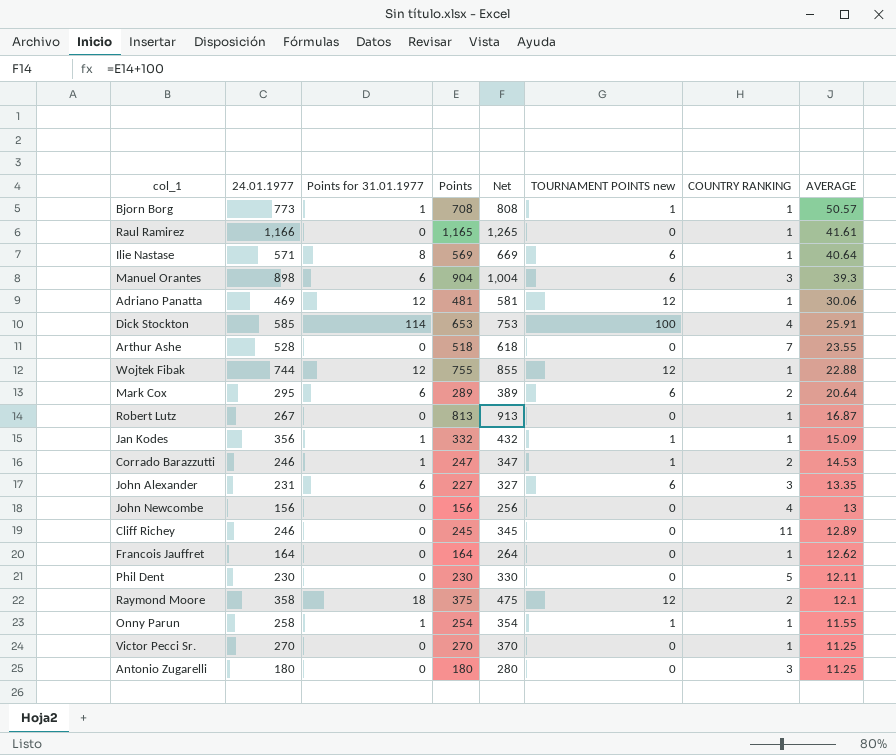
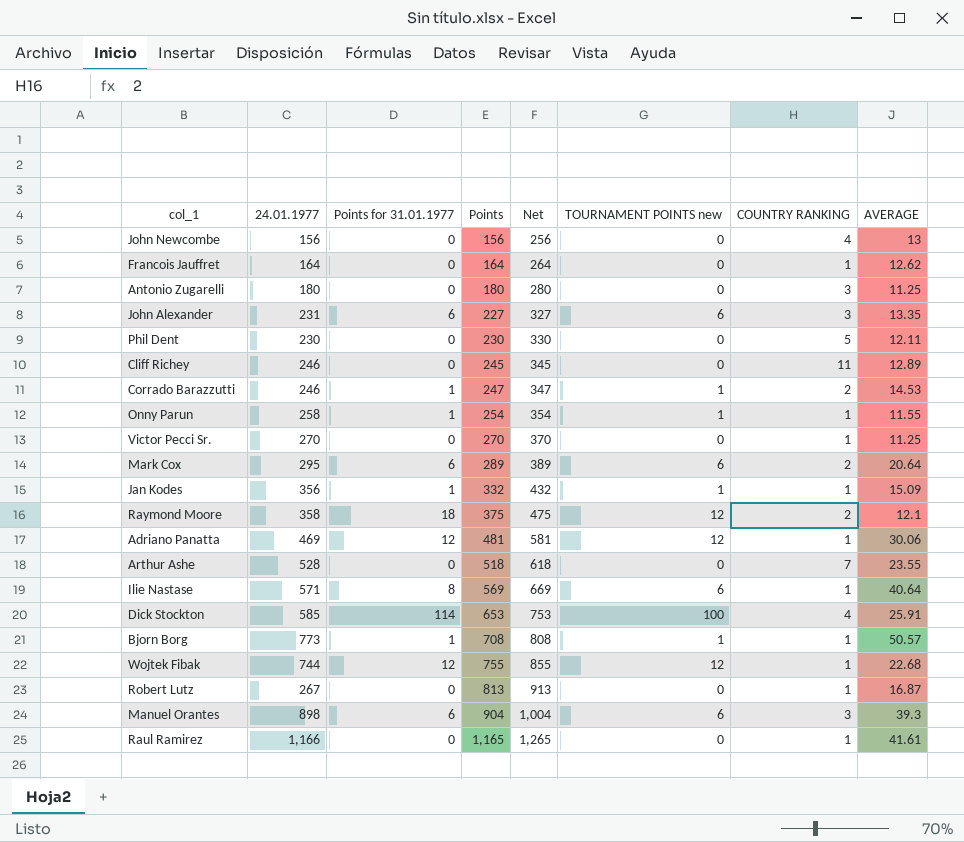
row order: AVERAGE descending -> Points ascending
Wojtek Fibak | AVERAGE: 22.88 -> 22.68

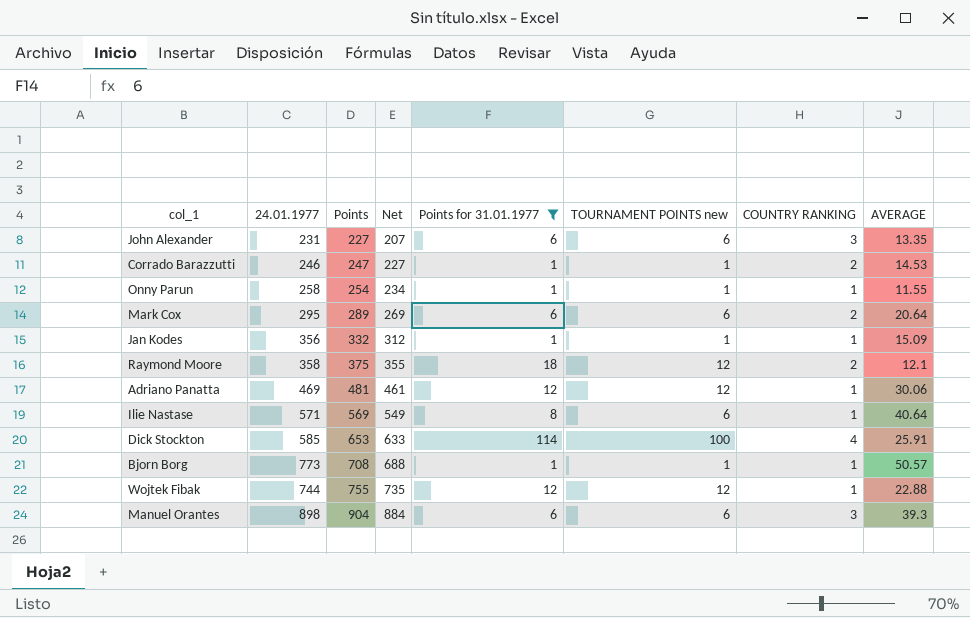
filter: none -> Points for 31.01.1977 != 0
column Net | formula: [Points] + 100 -> [Points] - 20
column Points for 31.01.1977 | position: 3 -> 5
Wojtek Fibak | AVERAGE: 22.68 -> 22.88

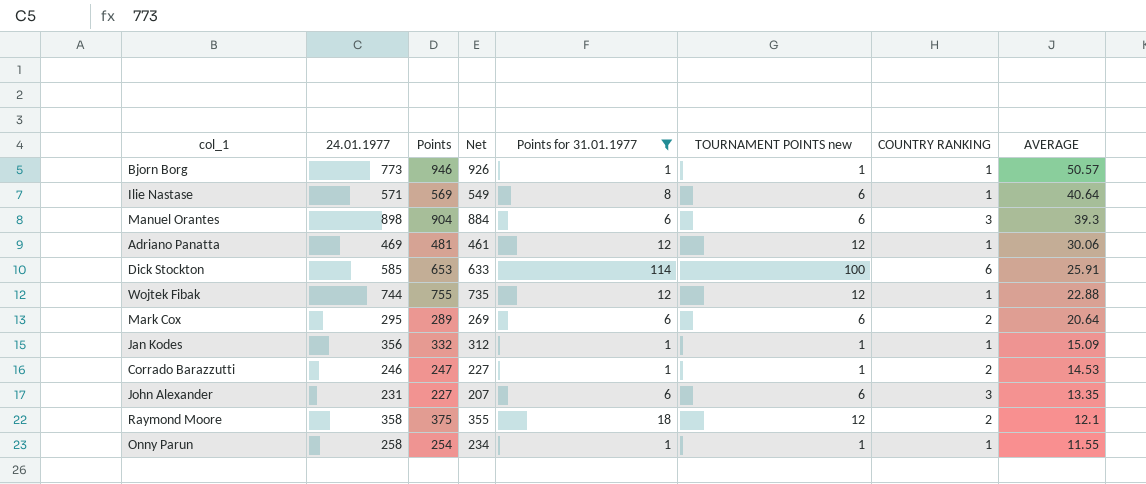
row order: Points ascending -> AVERAGE descending
Bjorn Borg | Points: 708 -> 946
Bjorn Borg | Net: 688 -> 926
Dick Stockton | COUNTRY RANKING: 4 -> 6

